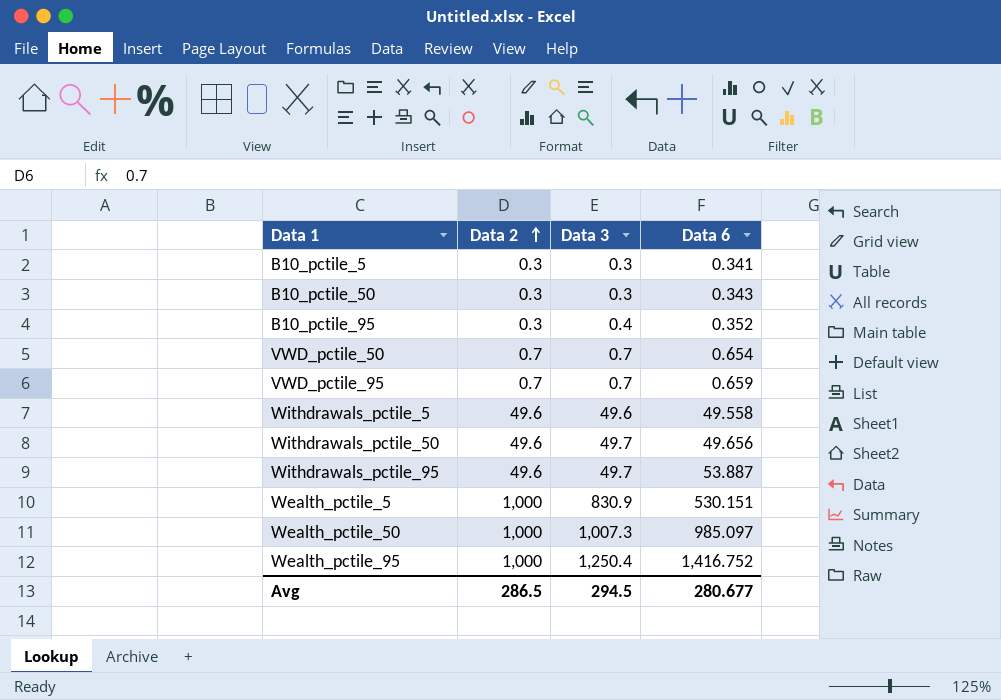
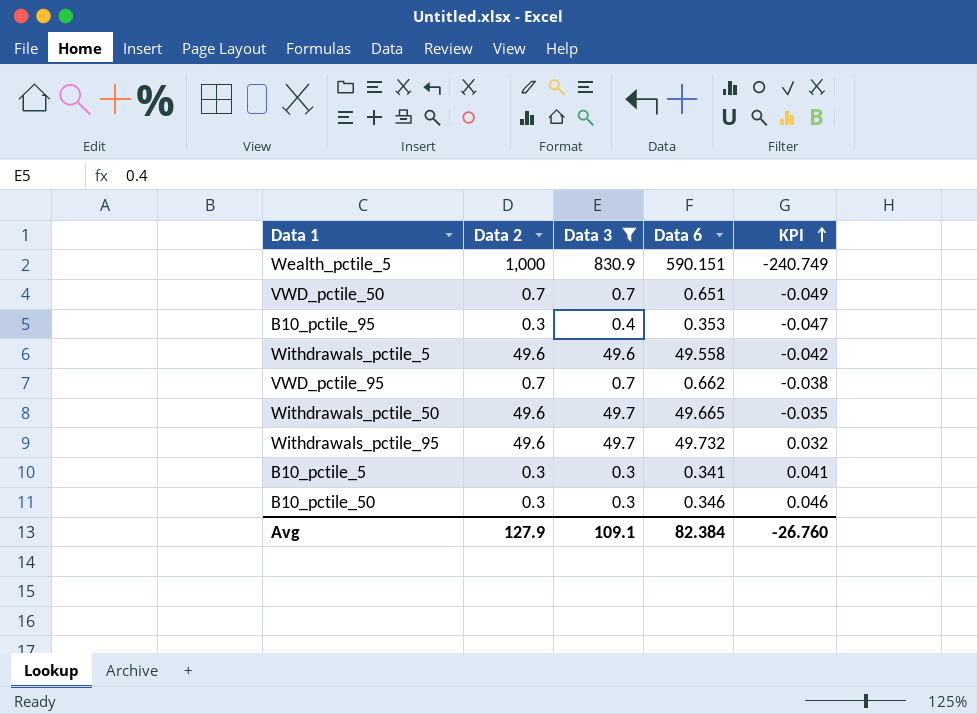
filter: none -> Data 3 <= 830.9
row order: Data 2 ascending -> KPI ascending
column KPI | formula: none -> [Data 6] - [Data 3]
Wealth_pctile_5 | Data 6: 530.151 -> 590.151
VWD_pctile_50 | Data 6: 0.654 -> 0.651
B10_pctile_95 | Data 6: 0.352 -> 0.353
VWD_pctile_95 | Data 6: 0.659 -> 0.662
Withdrawals_pctile_50 | Data 6: 49.656 -> 49.665
Withdrawals_pctile_95 | Data 6: 53.887 -> 49.732
B10_pctile_50 | Data 6: 0.343 -> 0.346
Avg | Data 2: 286.5 -> 127.9
Avg | Data 3: 294.5 -> 109.1
Avg | Data 6: 280.677 -> 82.384

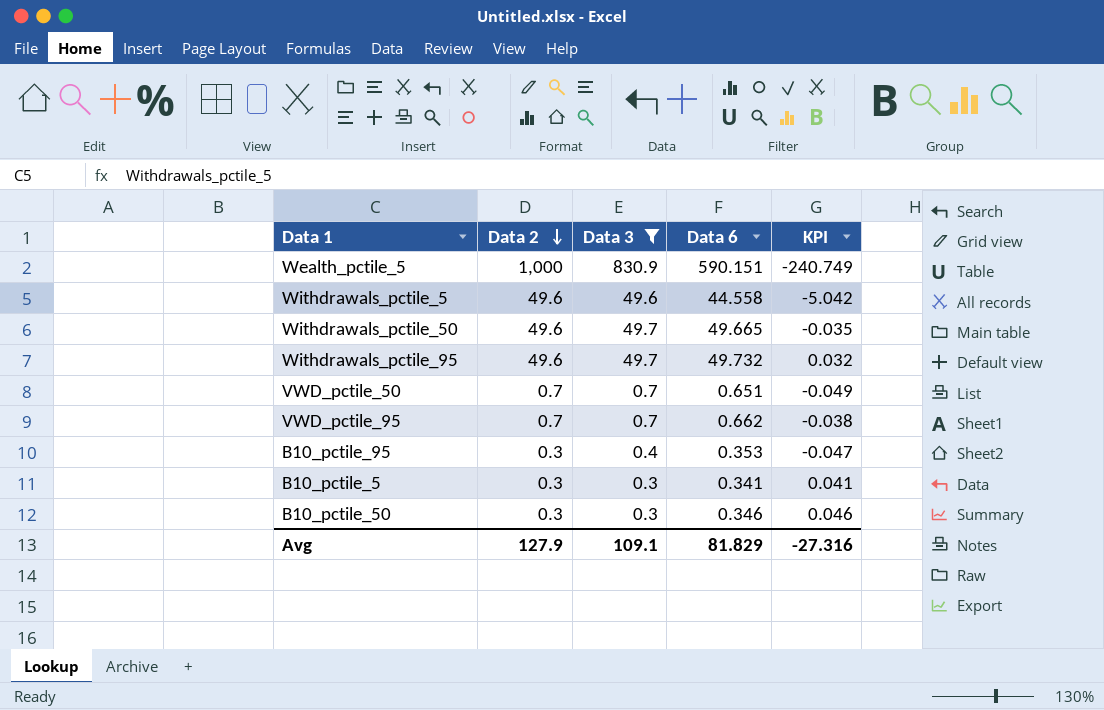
row order: KPI ascending -> Data 2 descending
Withdrawals_pctile_5 | Data 6: 49.558 -> 44.558
Withdrawals_pctile_5 | KPI: -0.042 -> -5.042
Avg | Data 6: 82.384 -> 81.829
Avg | KPI: -26.760 -> -27.316

